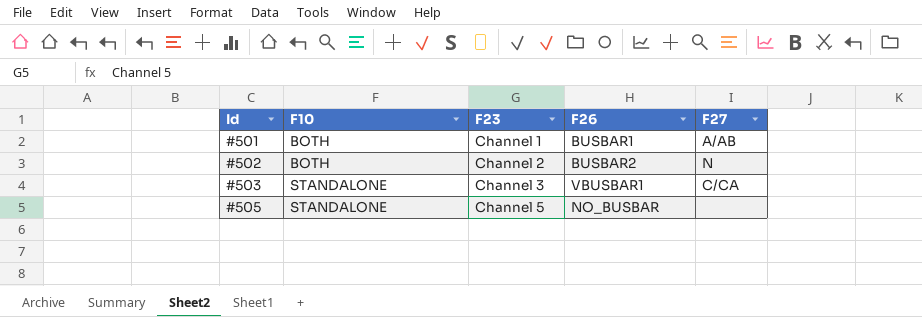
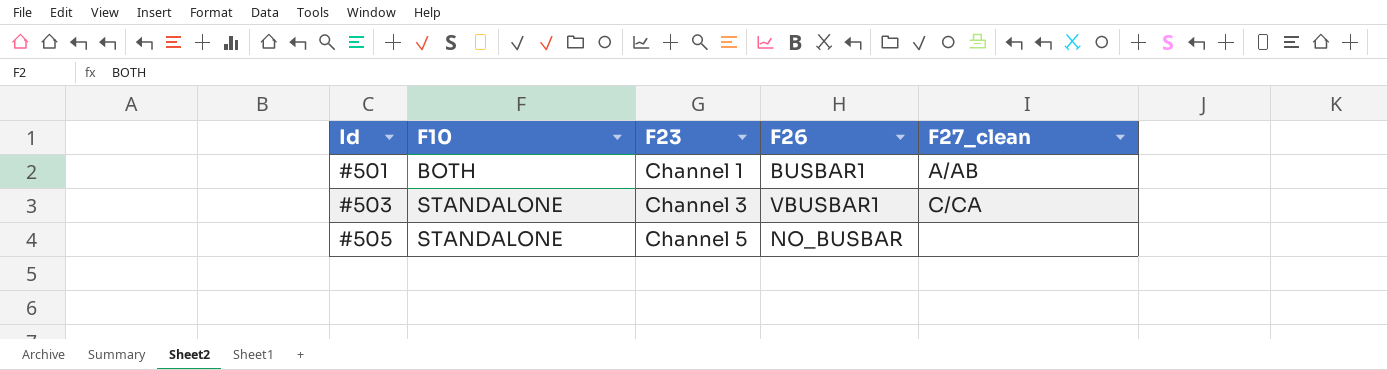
column name: F27 -> F27_clean
row #502: BOTH | Channel 2 | BUSBAR2 | N -> none

